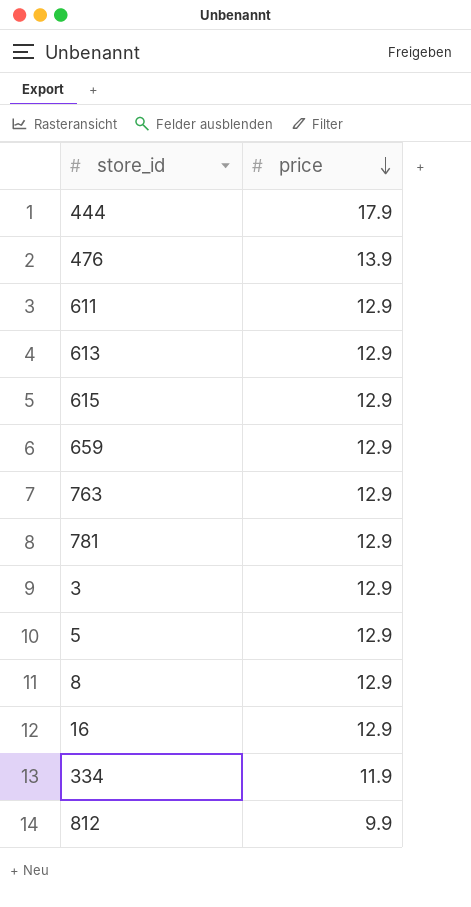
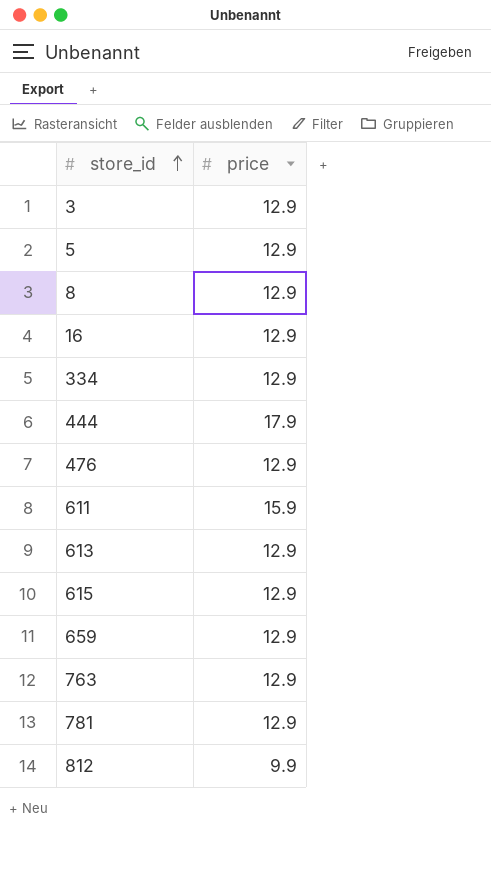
row order: price descending -> store_id ascending
334 | price: 11.9 -> 12.9
476 | price: 13.9 -> 12.9
611 | price: 12.9 -> 15.9

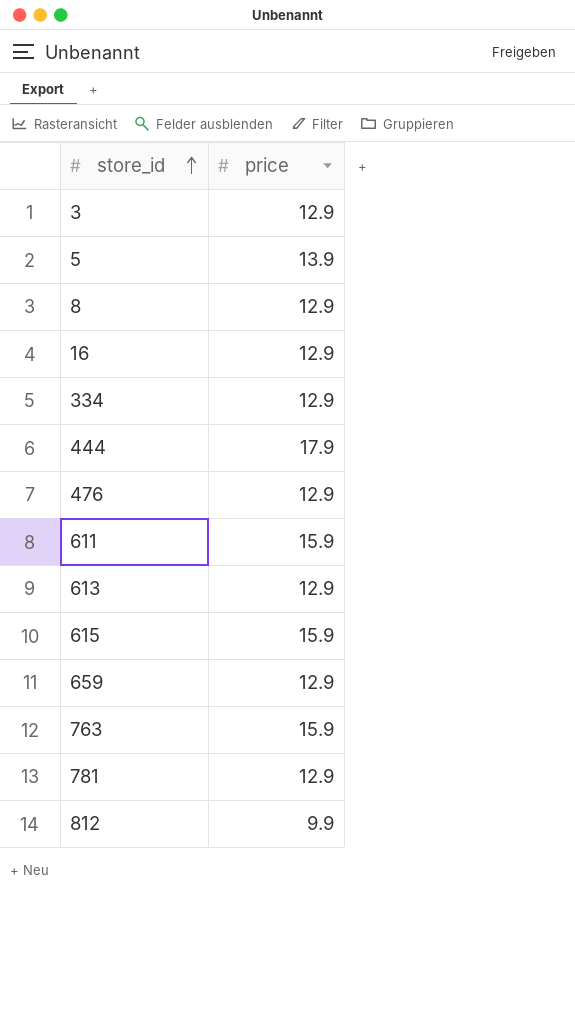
5 | price: 12.9 -> 13.9
615 | price: 12.9 -> 15.9
763 | price: 12.9 -> 15.9

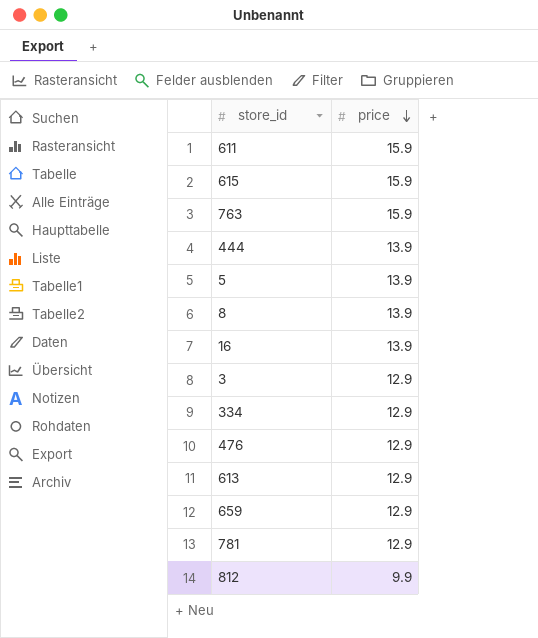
row order: store_id ascending -> price descending
444 | price: 17.9 -> 13.9
8 | price: 12.9 -> 13.9
16 | price: 12.9 -> 13.9

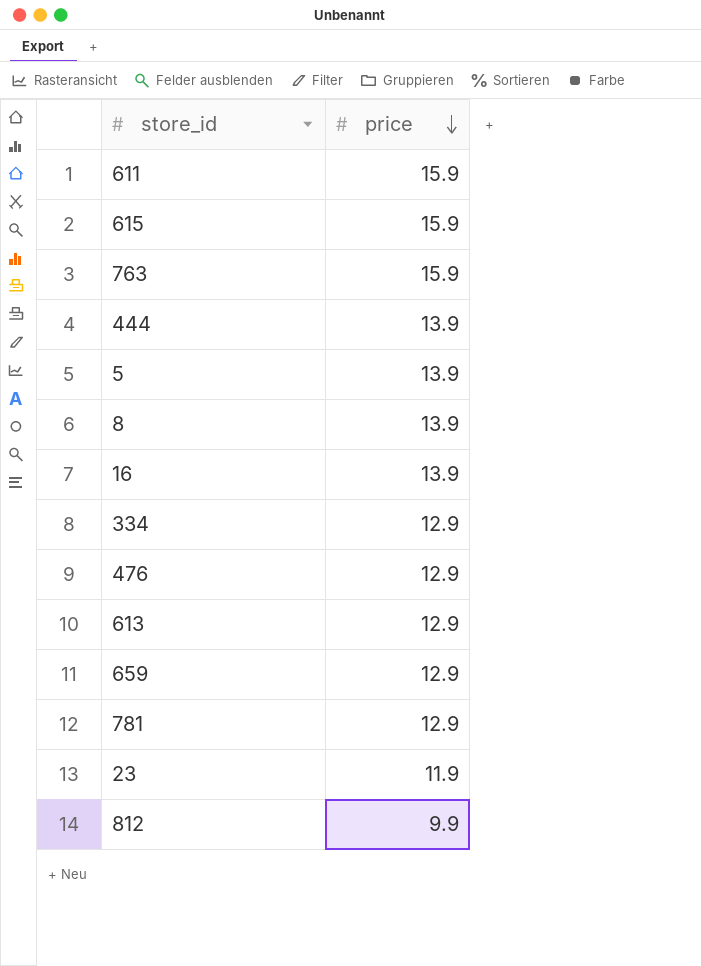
row 3: 12.9 -> none
row 23: none -> 11.9

